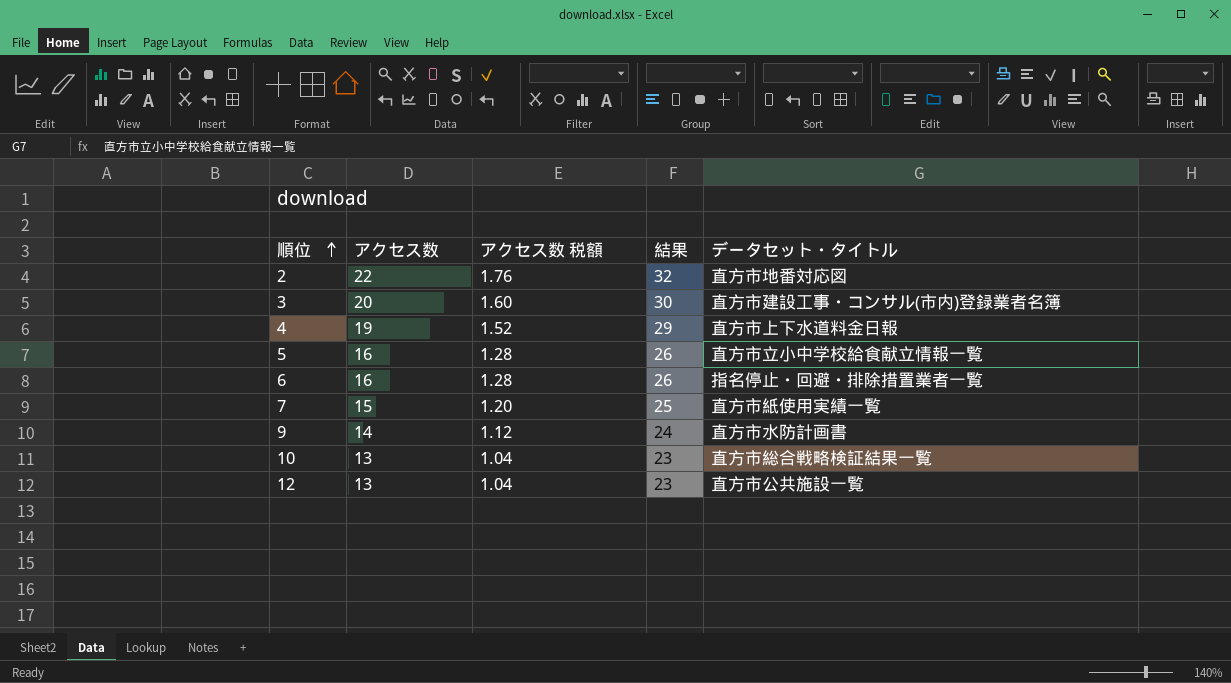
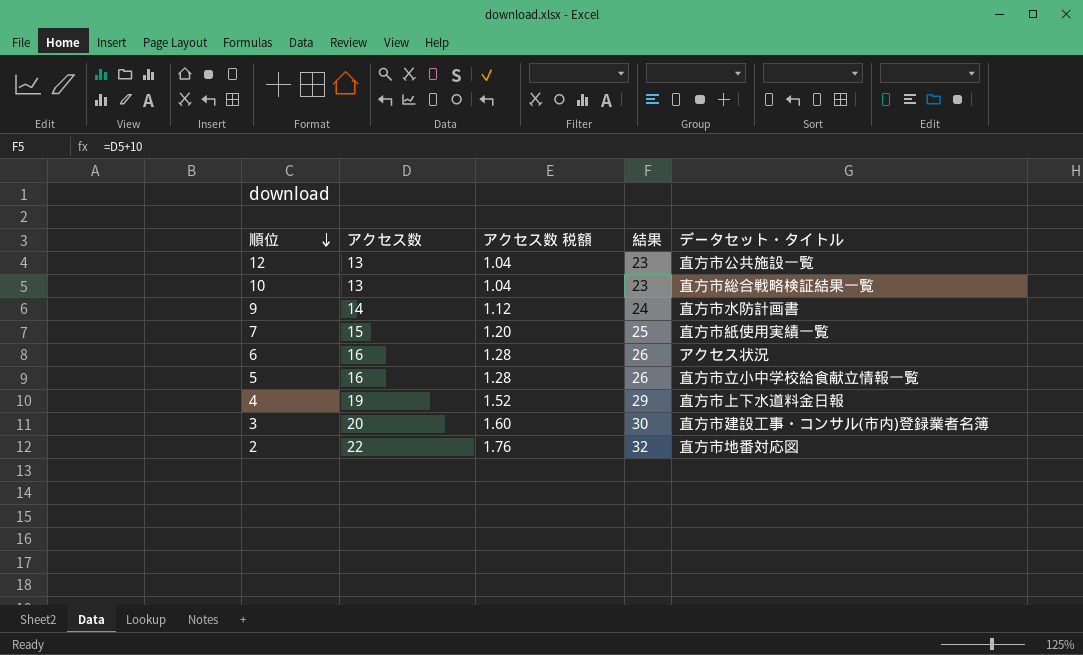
row order: 順位 ascending -> 順位 descending
6 | データセット・タイトル: 指名停止・回避・排除措置業者一覧 -> アクセス状況

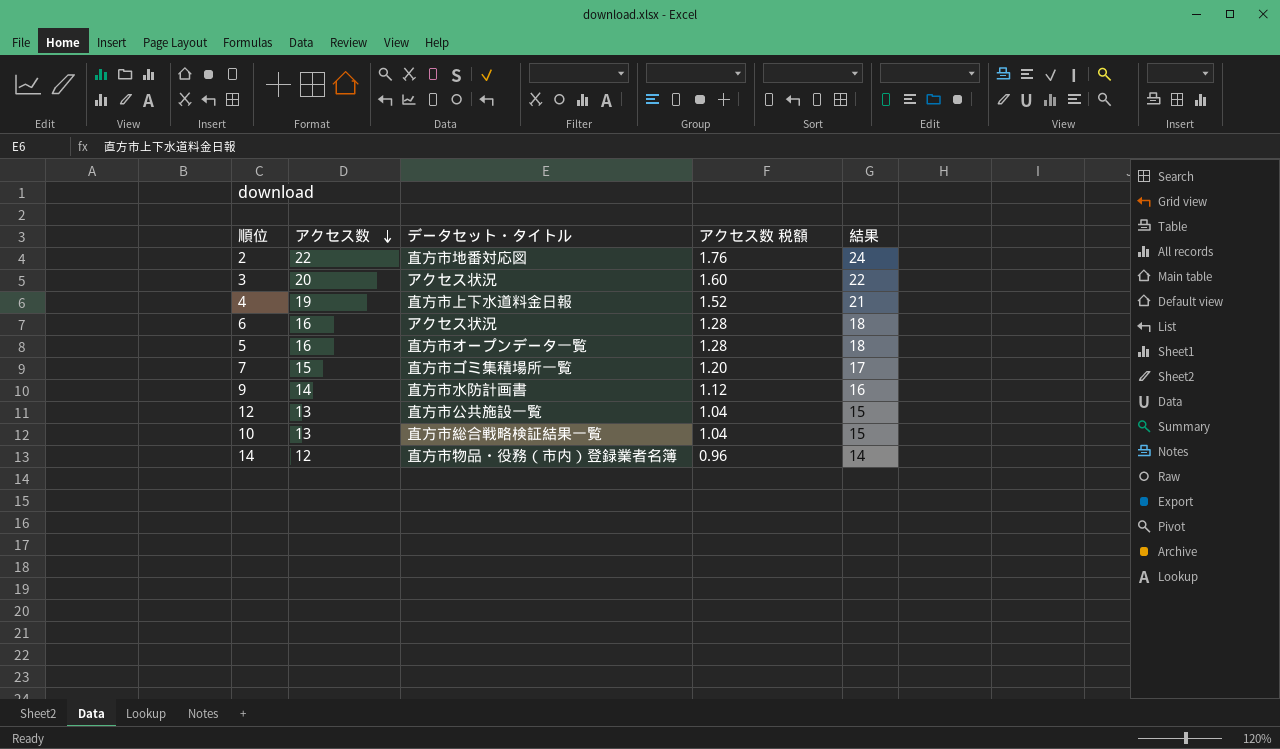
row order: 順位 descending -> アクセス数 descending
column データセット・タイトル | position: 5 -> 3
column 結果 | formula: [アクセス数] + 10 -> [アクセス数] + 2
3 | データセット・タイトル: 直方市建設工事・コンサル(市内)登録業者名簿 -> アクセス状況
5 | データセット・タイトル: 直方市立小中学校給食献立情報一覧 -> 直方市オープンデータ一覧
7 | データセット・タイトル: 直方市紙使用実績一覧 -> 直方市ゴミ集積場所一覧
row 14: none -> 12 | 直方市物品・役務（市内）登録業者名簿 | 0.96 | 14

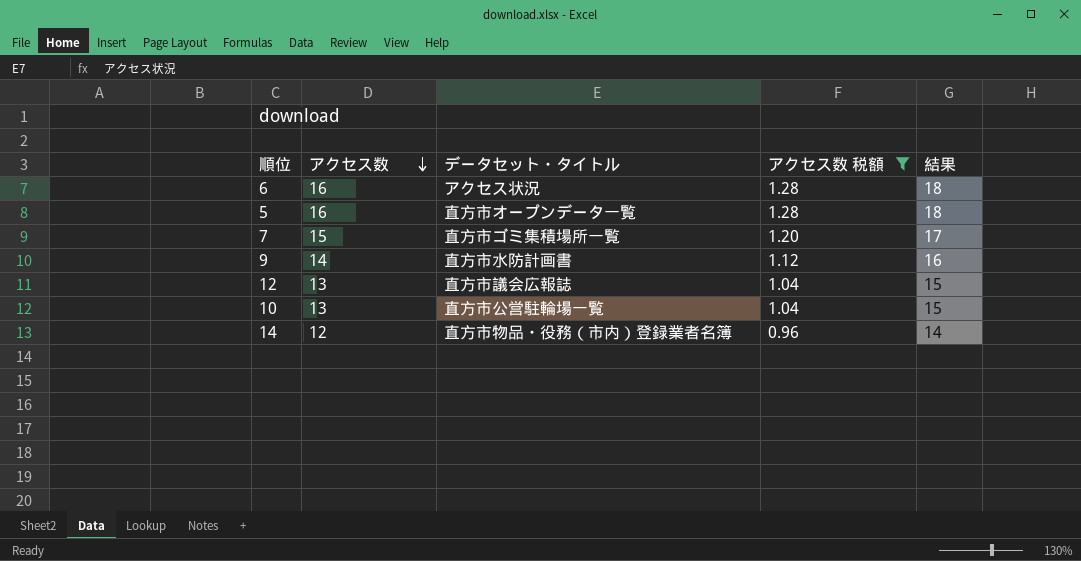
filter: none -> アクセス数 税額 <= 1.28
12 | データセット・タイトル: 直方市公共施設一覧 -> 直方市議会広報誌
10 | データセット・タイトル: 直方市総合戦略検証結果一覧 -> 直方市公営駐輪場一覧

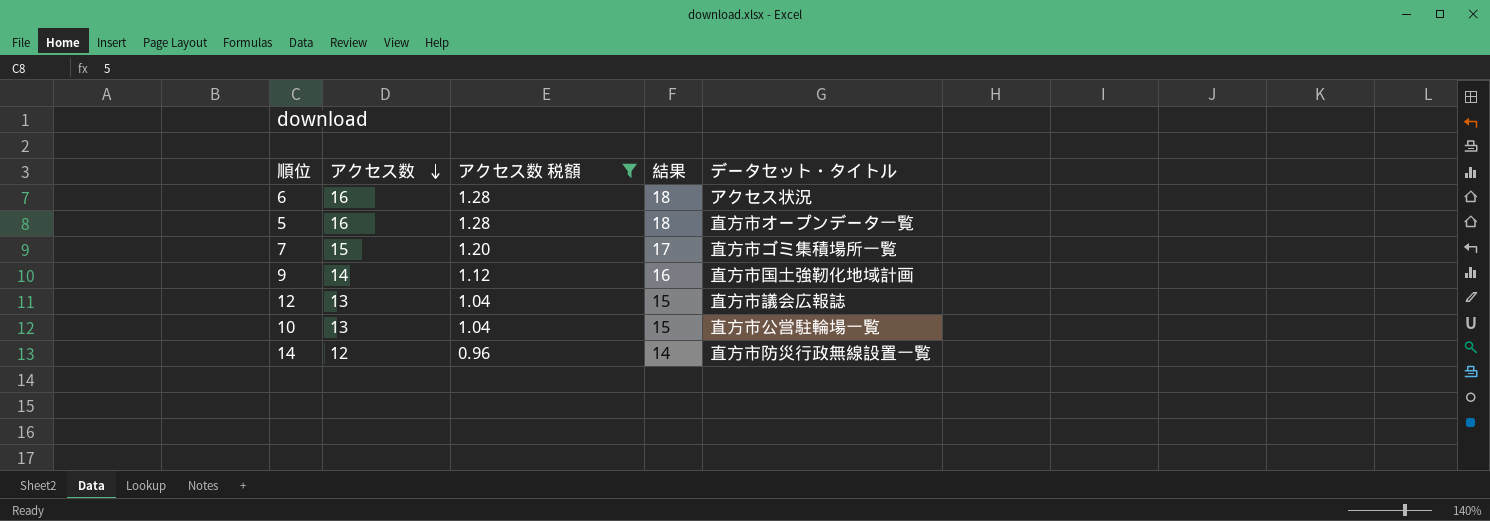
column データセット・タイトル | position: 3 -> 5
9 | データセット・タイトル: 直方市水防計画書 -> 直方市国土強靭化地域計画
14 | データセット・タイトル: 直方市物品・役務（市内）登録業者名簿 -> 直方市防災行政無線設置一覧

